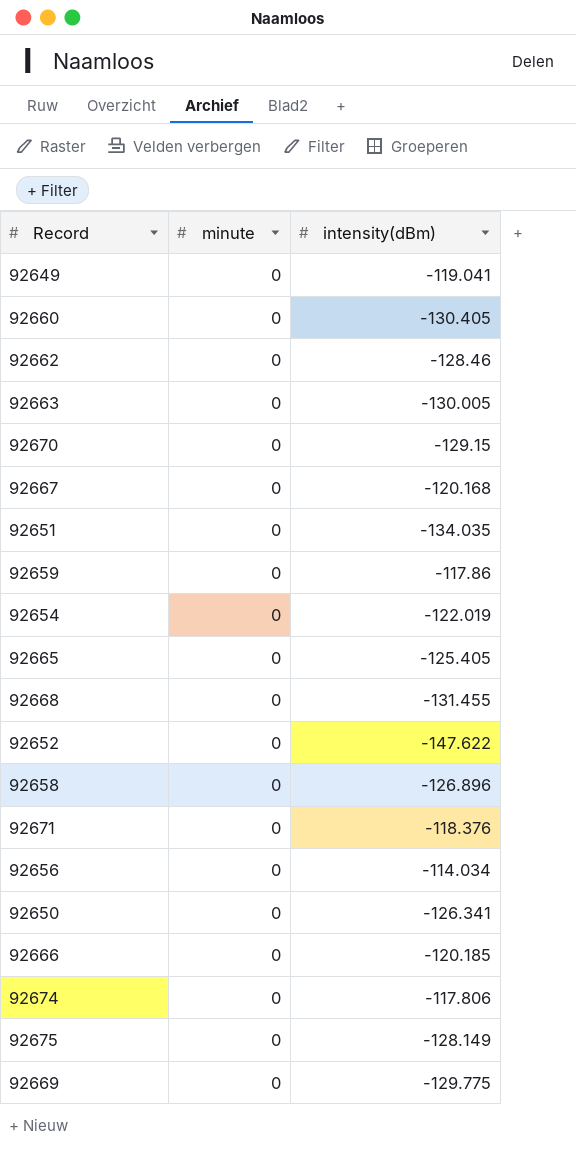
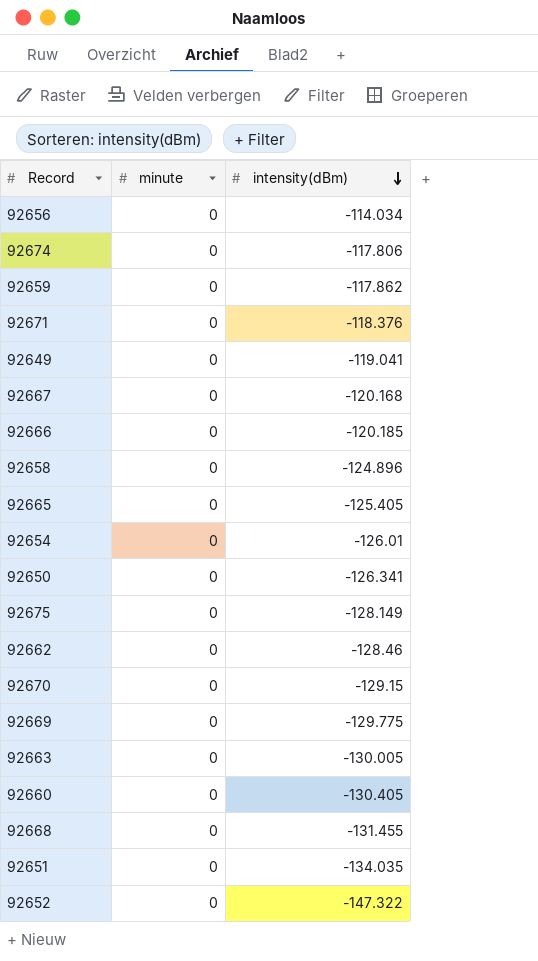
row order: none -> intensity(dBm) descending
92659 | intensity(dBm): -117.86 -> -117.862
92658 | intensity(dBm): -126.896 -> -124.896
92654 | intensity(dBm): -122.019 -> -126.01
92652 | intensity(dBm): -147.622 -> -147.322

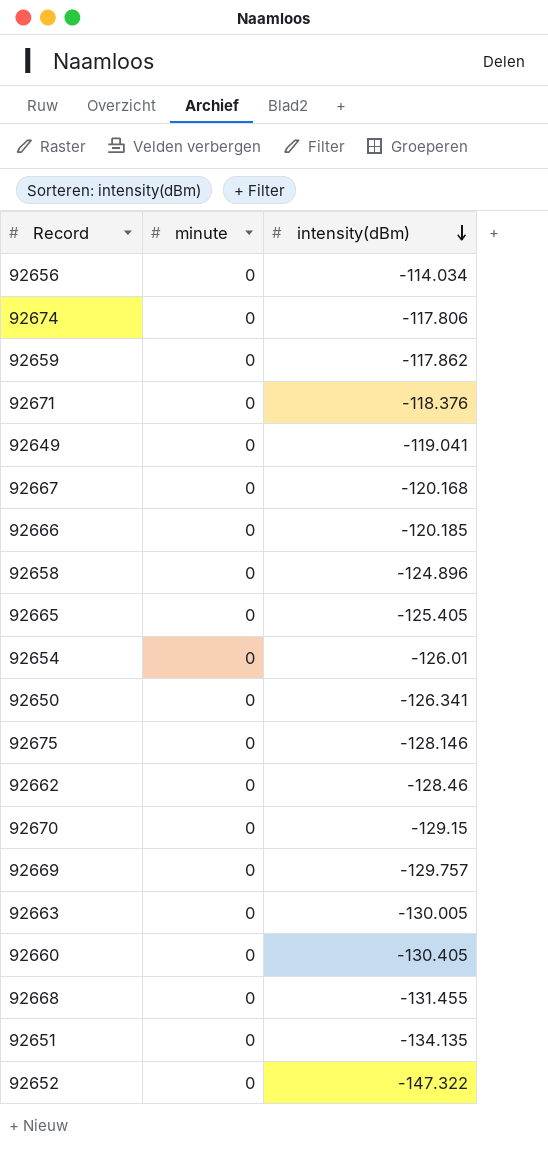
92675 | intensity(dBm): -128.149 -> -128.146
92669 | intensity(dBm): -129.775 -> -129.757
92651 | intensity(dBm): -134.035 -> -134.135

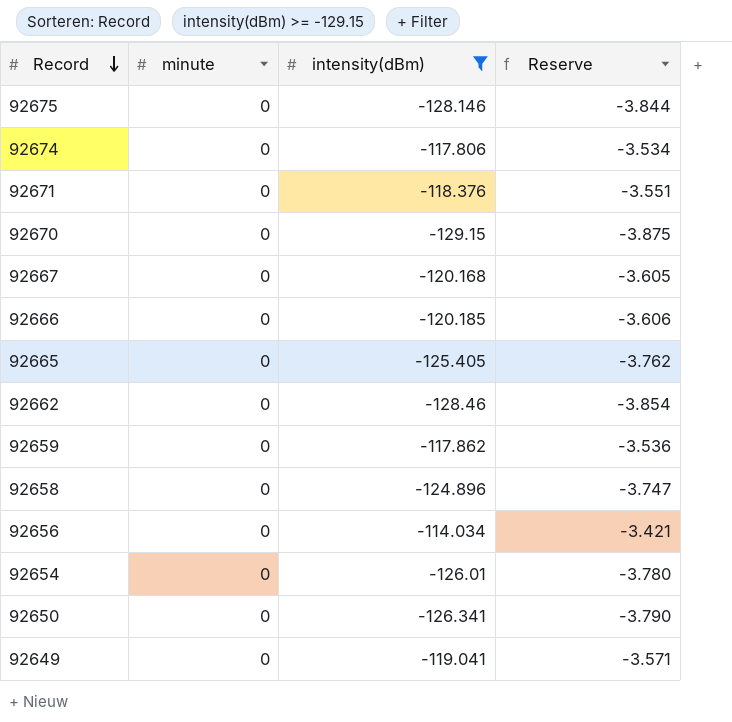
filter: none -> intensity(dBm) >= -129.15
row order: intensity(dBm) descending -> Record descending
column Reserve | formula: none -> [intensity(dBm)] * 0.03

